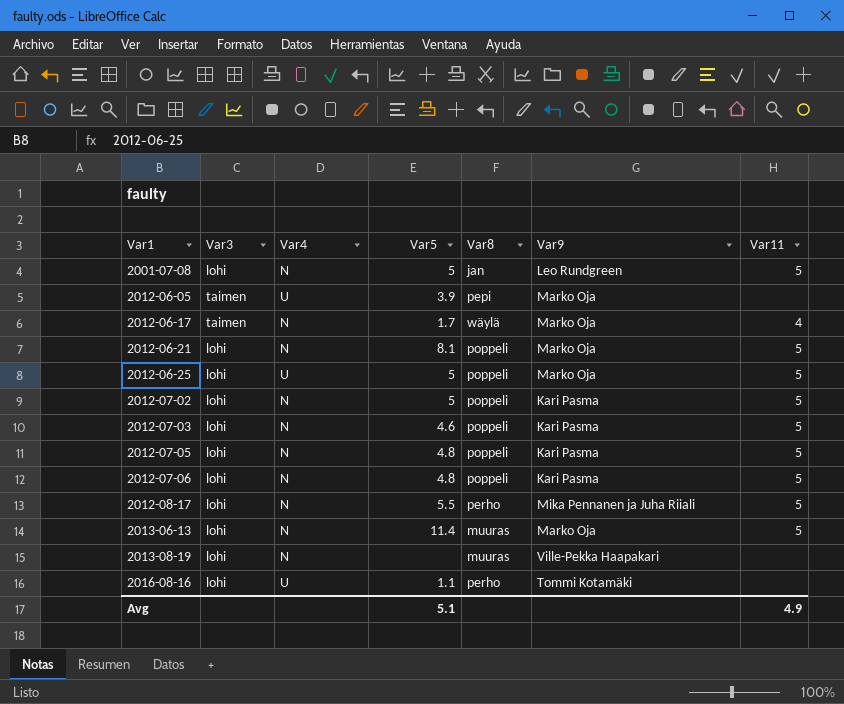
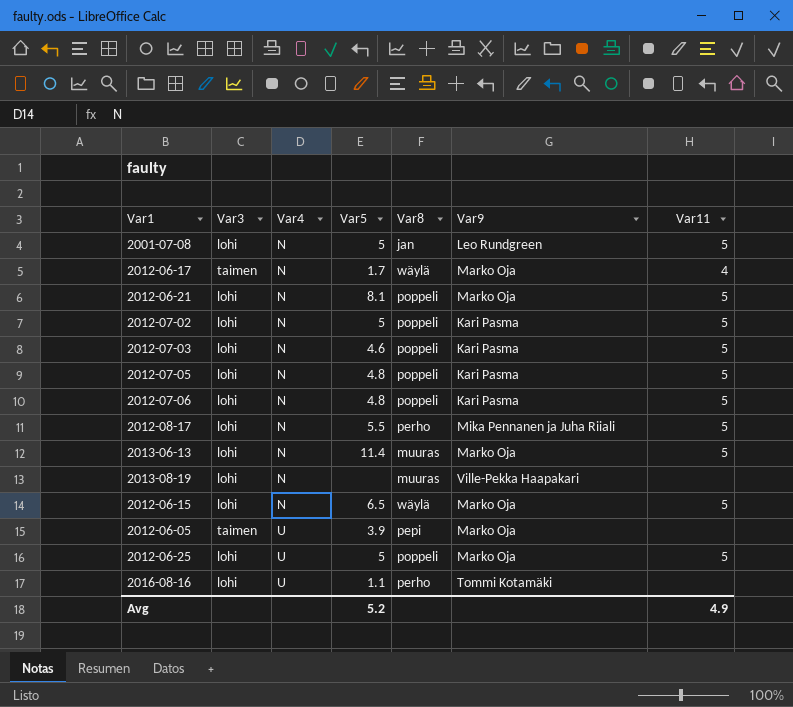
row order: Var1 ascending -> Var4 ascending
row 2012-06-15: none -> lohi | N | 6.5 | wäylä | Marko Oja | 5
Avg | Var5: 5.1 -> 5.2

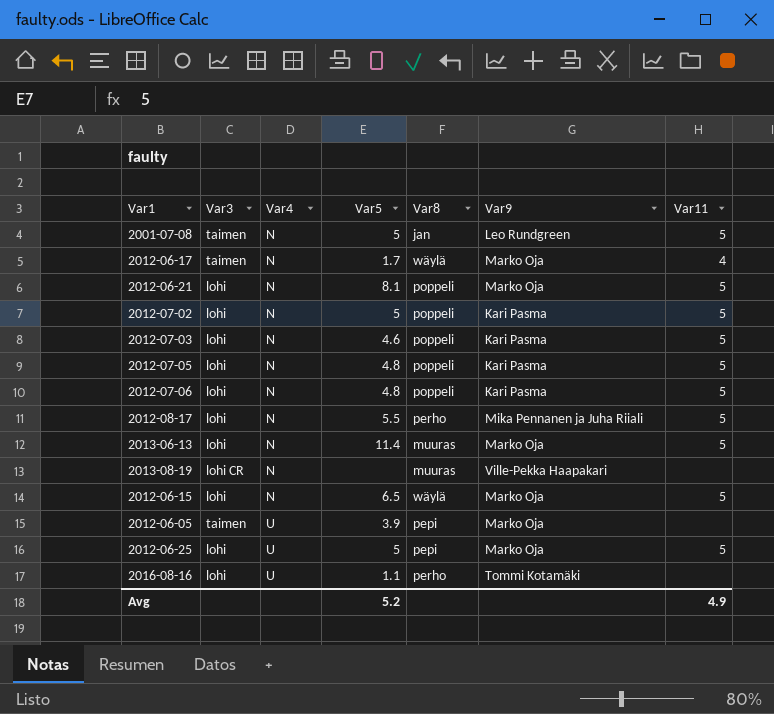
2001-07-08 | Var3: lohi -> taimen
2013-08-19 | Var3: lohi -> lohi CR
2012-06-25 | Var8: poppeli -> pepi

